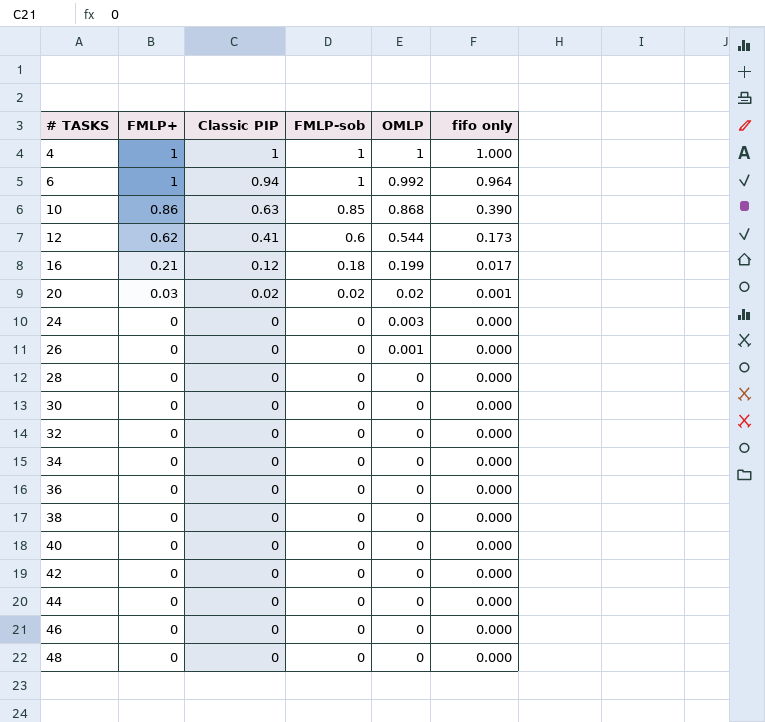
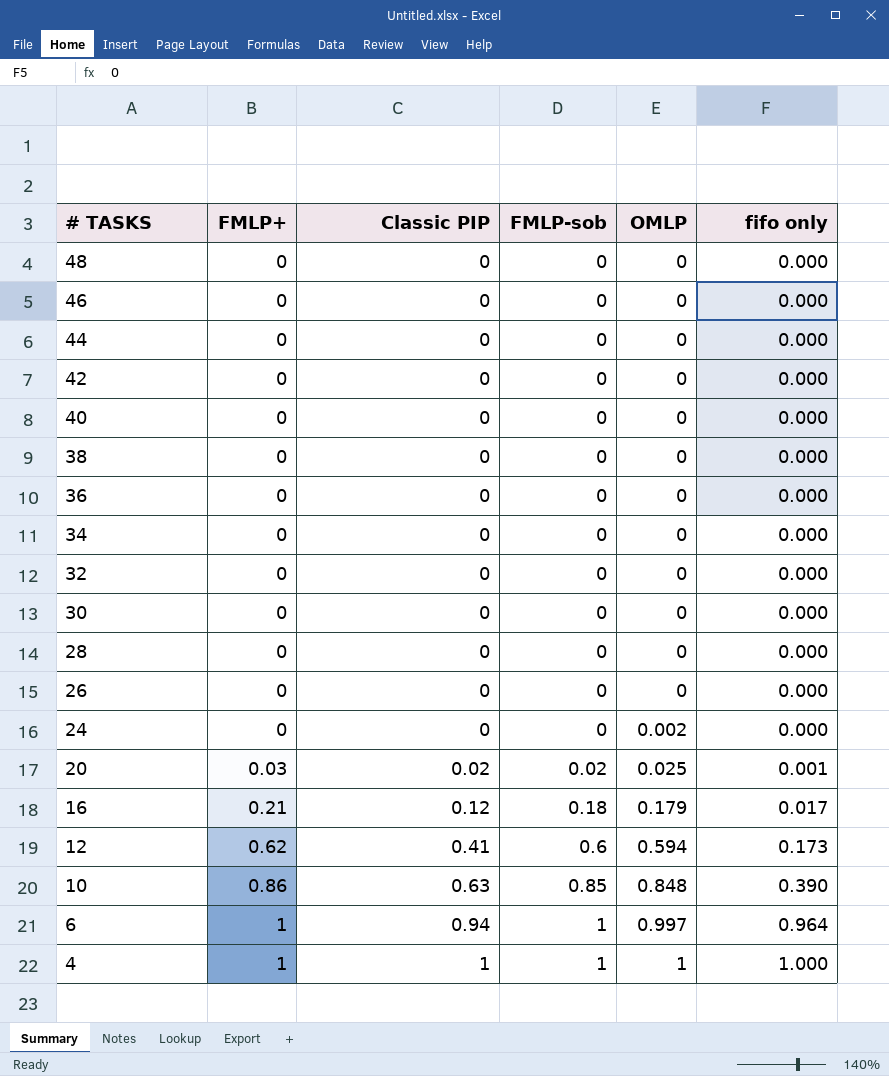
row order: # TASKS ascending -> # TASKS descending
26 | OMLP: 0.001 -> 0
24 | OMLP: 0.003 -> 0.002
20 | OMLP: 0.02 -> 0.025
16 | OMLP: 0.199 -> 0.179
12 | OMLP: 0.544 -> 0.594
10 | OMLP: 0.868 -> 0.848
6 | OMLP: 0.992 -> 0.997

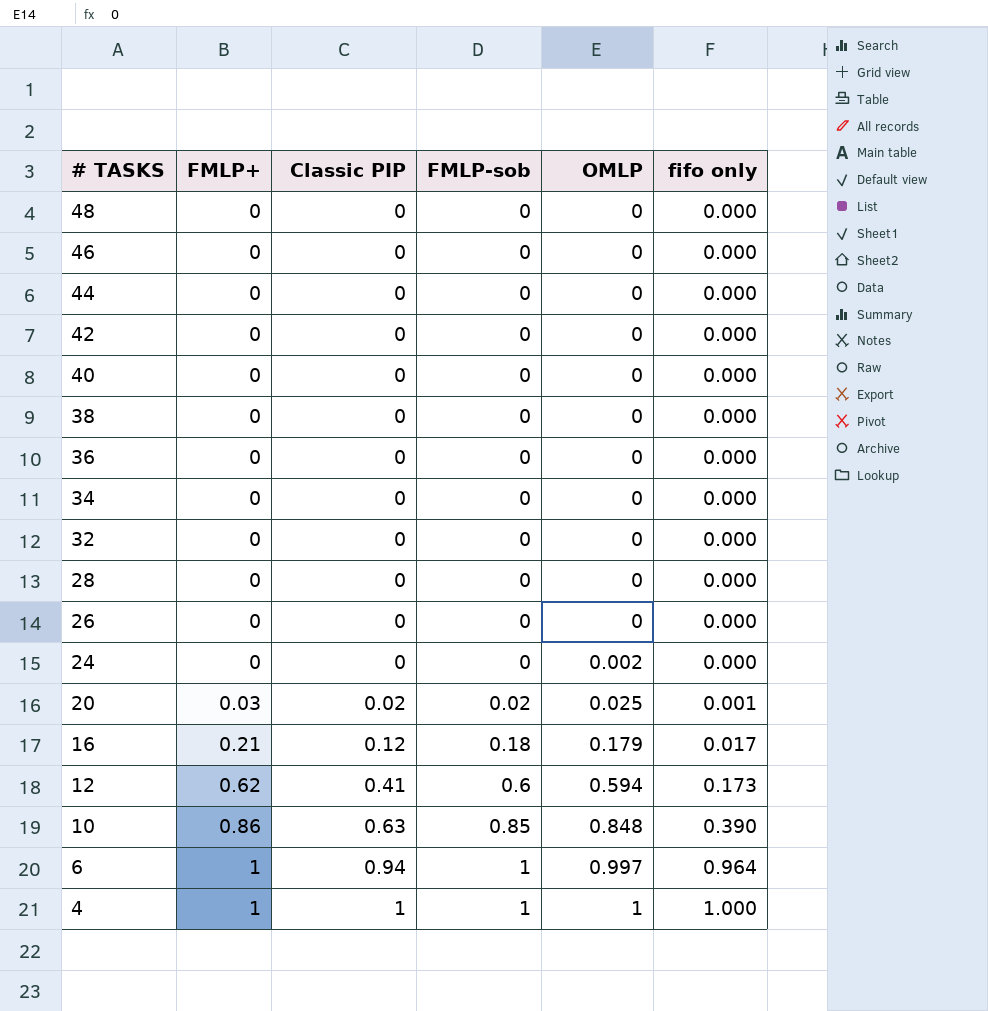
row 30: 0 | 0 | 0 | 0 | 0.000 -> none

